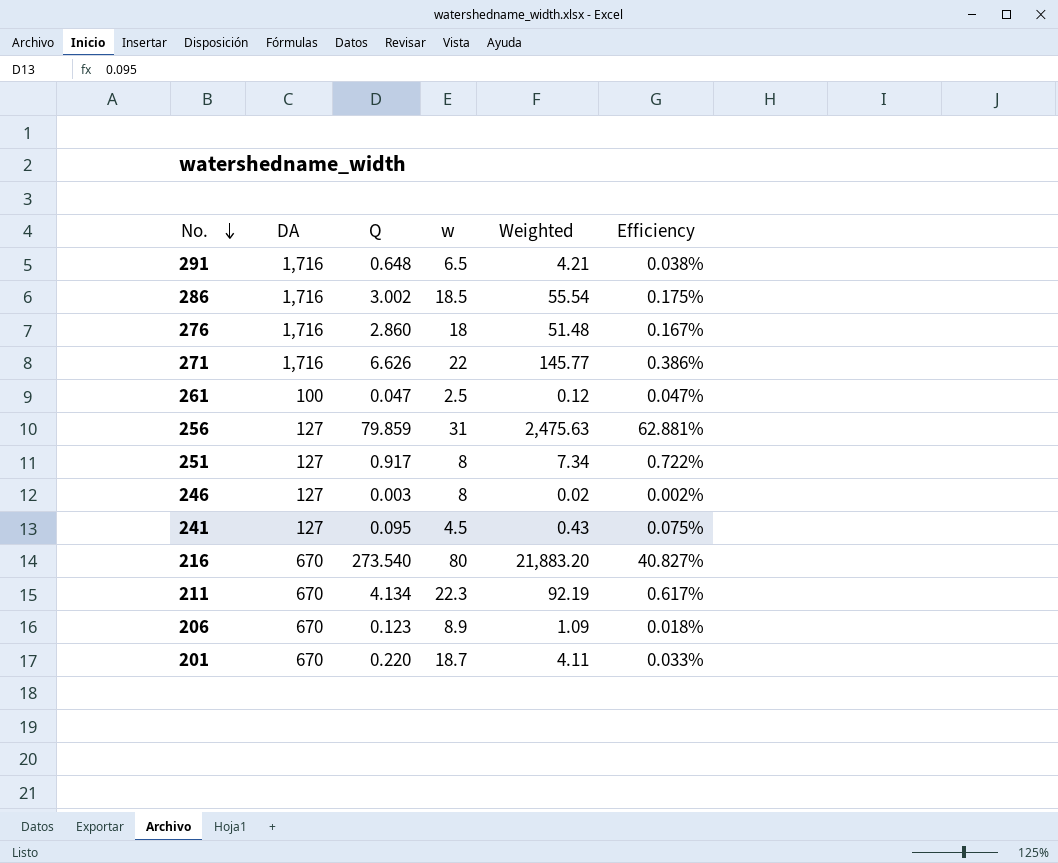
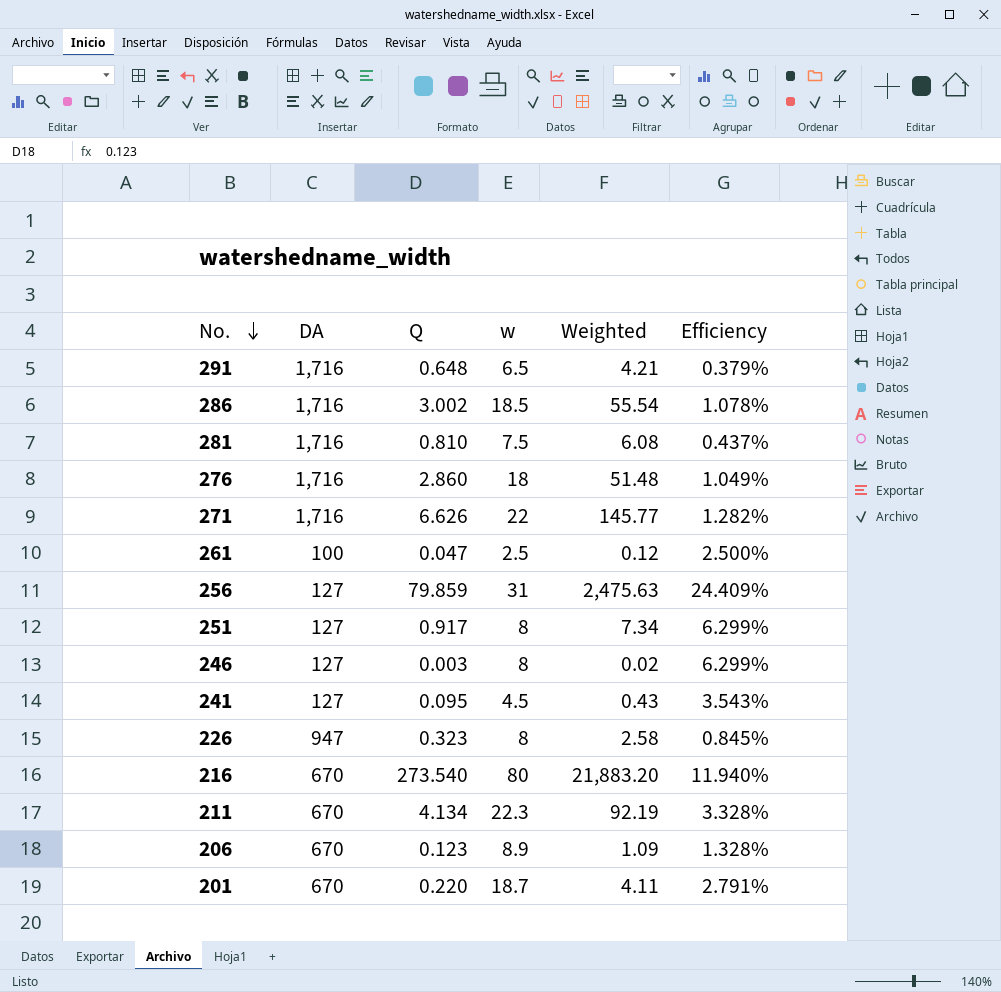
column Efficiency | formula: [Q] / [DA] -> [w] / [DA]
row 281: none -> 1,716 | 0.810 | 7.5 | 6.08 | 0.437%
row 226: none -> 947 | 0.323 | 8 | 2.58 | 0.845%

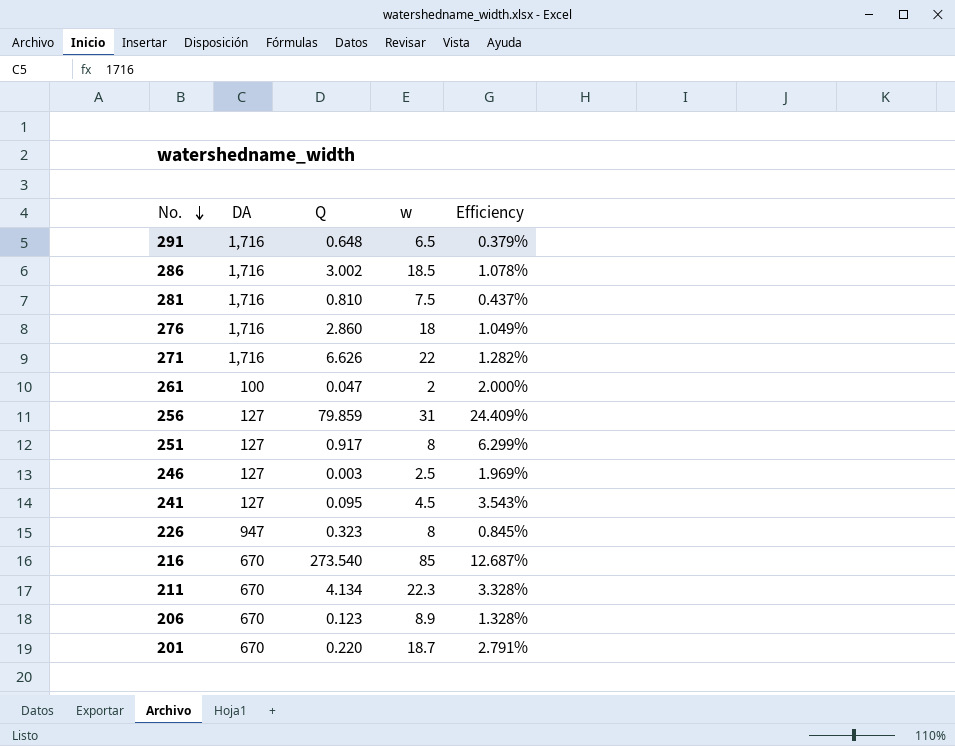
column Weighted | formula: [Q] * [w] -> none
261 | w: 2.5 -> 2
261 | Efficiency: 2.500% -> 2.000%
246 | w: 8 -> 2.5
246 | Efficiency: 6.299% -> 1.969%
216 | w: 80 -> 85
216 | Efficiency: 11.940% -> 12.687%

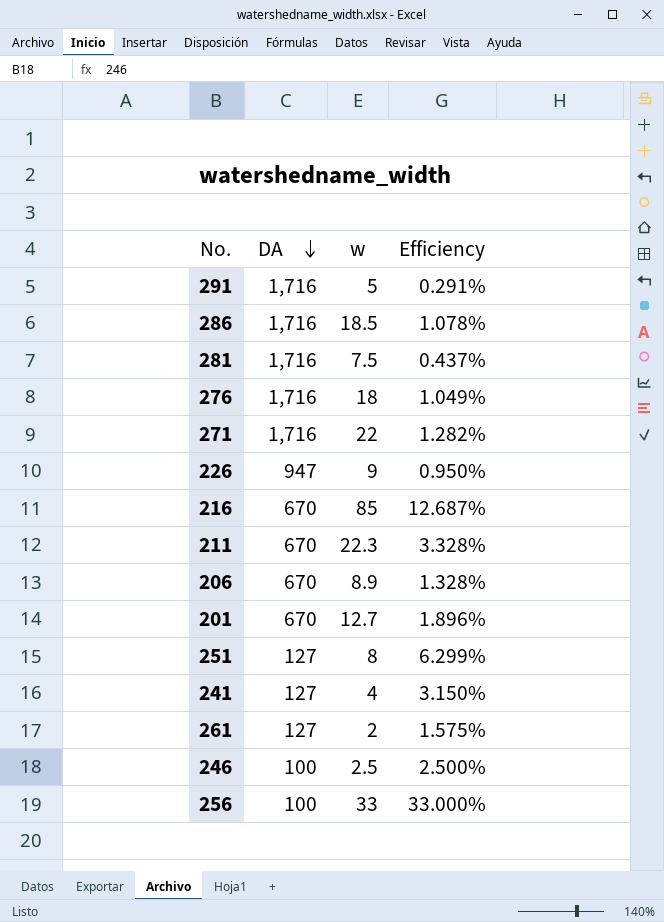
row order: No. descending -> DA descending
column Q | position: 3 -> none
291 | w: 6.5 -> 5
291 | Efficiency: 0.379% -> 0.291%
226 | w: 8 -> 9
226 | Efficiency: 0.845% -> 0.950%
201 | w: 18.7 -> 12.7
201 | Efficiency: 2.791% -> 1.896%
241 | w: 4.5 -> 4
241 | Efficiency: 3.543% -> 3.150%
261 | DA: 100 -> 127
261 | Efficiency: 2.000% -> 1.575%
246 | DA: 127 -> 100
246 | Efficiency: 1.969% -> 2.500%
256 | DA: 127 -> 100
256 | w: 31 -> 33
256 | Efficiency: 24.409% -> 33.000%

